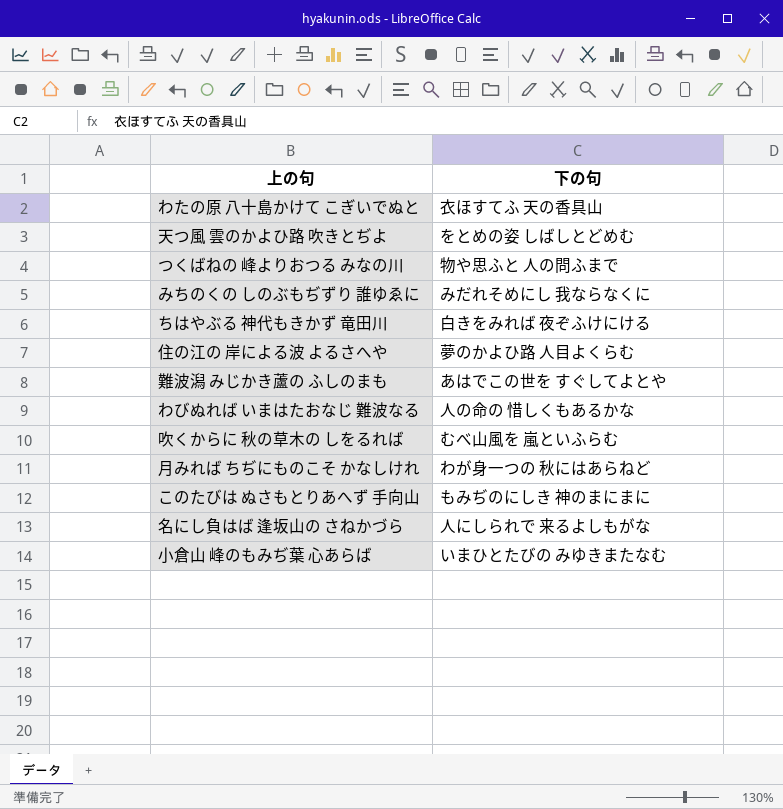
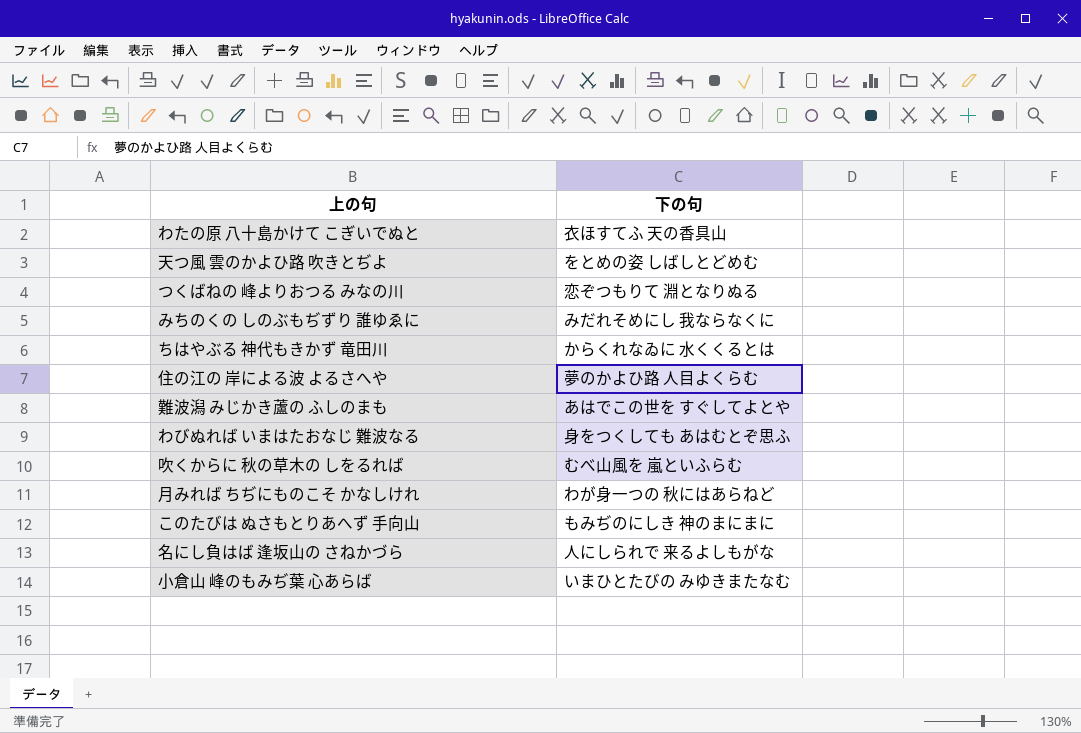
つくばねの 峰よりおつる みなの川 | 下の句: 物や思ふと 人の問ふまで -> 恋ぞつもりて 淵となりぬる
ちはやぶる 神代もきかず 竜田川 | 下の句: 白きをみれば 夜ぞふけにける -> からくれなゐに 水くくるとは
わびぬれば いまはたおなじ 難波なる | 下の句: 人の命の 惜しくもあるかな -> 身をつくしても あはむとぞ思ふ

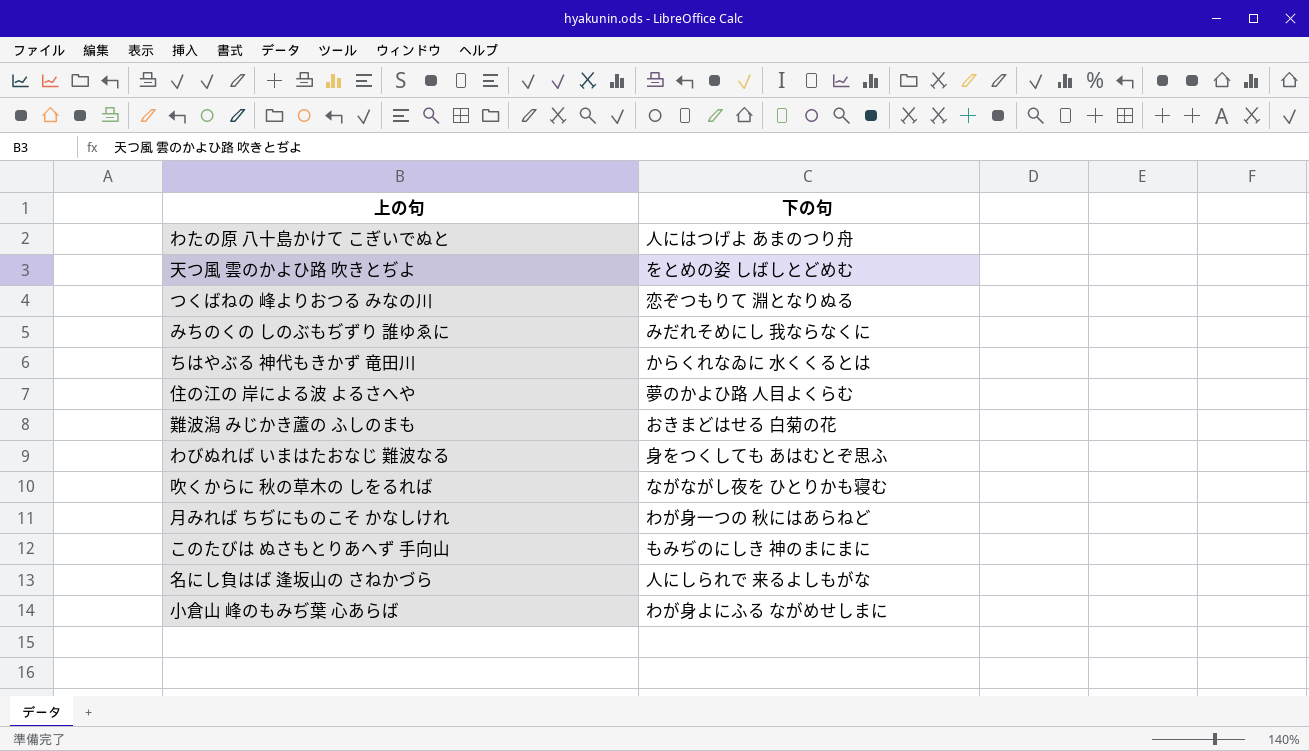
わたの原 八十島かけて こぎいでぬと | 下の句: 衣ほすてふ 天の香具山 -> 人にはつげよ あまのつり舟
難波潟 みじかき蘆の ふしのまも | 下の句: あはでこの世を すぐしてよとや -> おきまどはせる 白菊の花
吹くからに 秋の草木の しをるれば | 下の句: むべ山風を 嵐といふらむ -> ながながし夜を ひとりかも寝む
小倉山 峰のもみぢ葉 心あらば | 下の句: いまひとたびの みゆきまたなむ -> わが身よにふる ながめせしまに

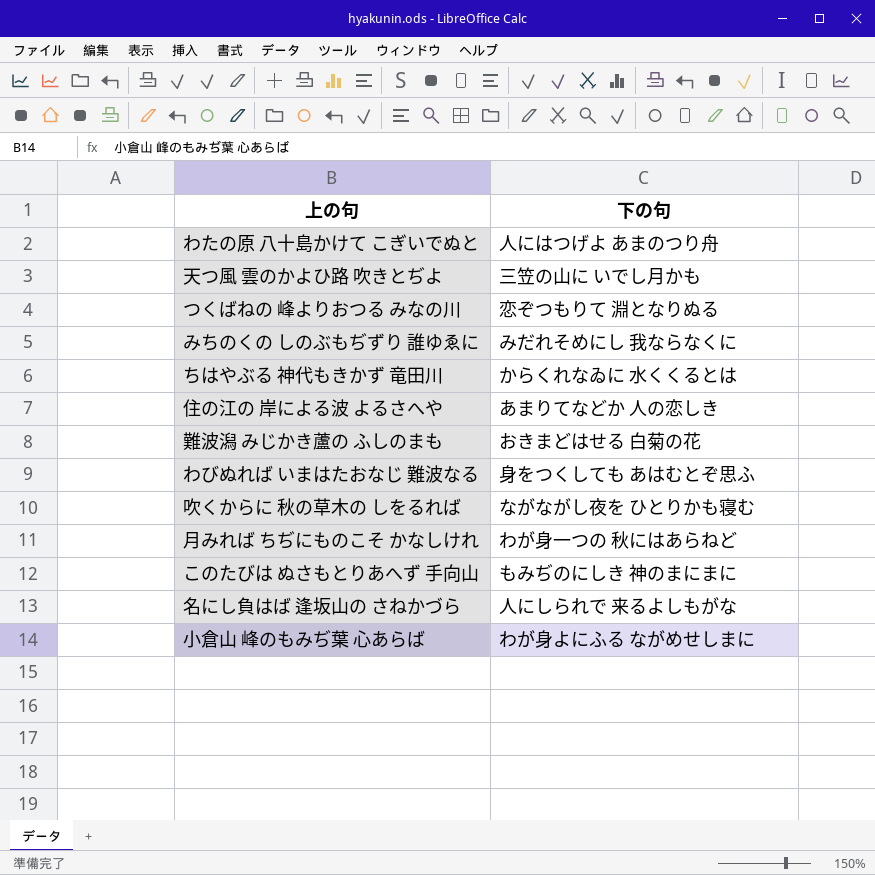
天つ風 雲のかよひ路 吹きとぢよ | 下の句: をとめの姿 しばしとどめむ -> 三笠の山に いでし月かも
住の江の 岸による波 よるさへや | 下の句: 夢のかよひ路 人目よくらむ -> あまりてなどか 人の恋しき

